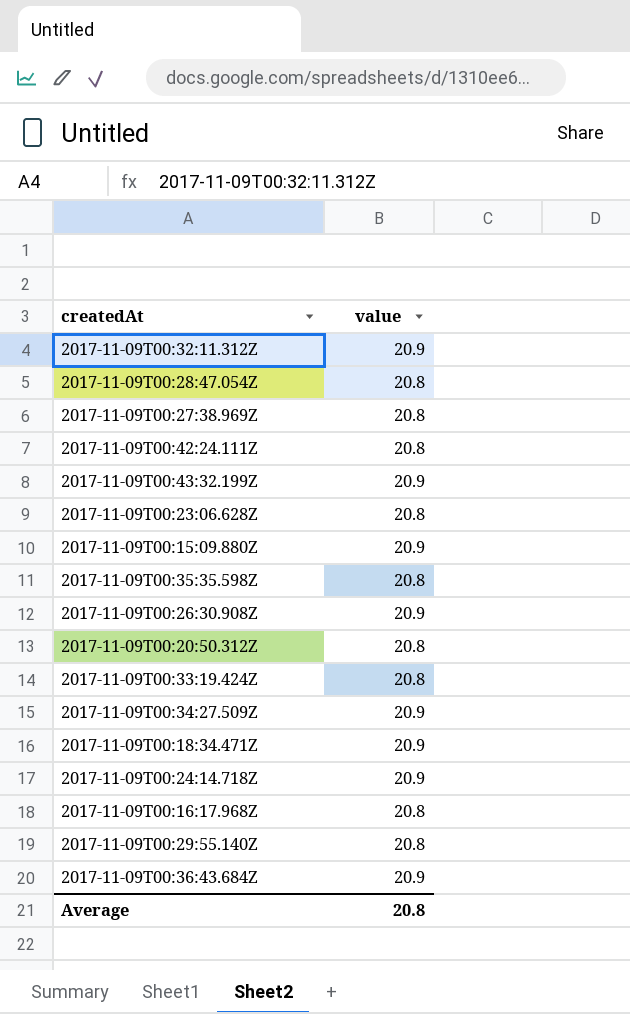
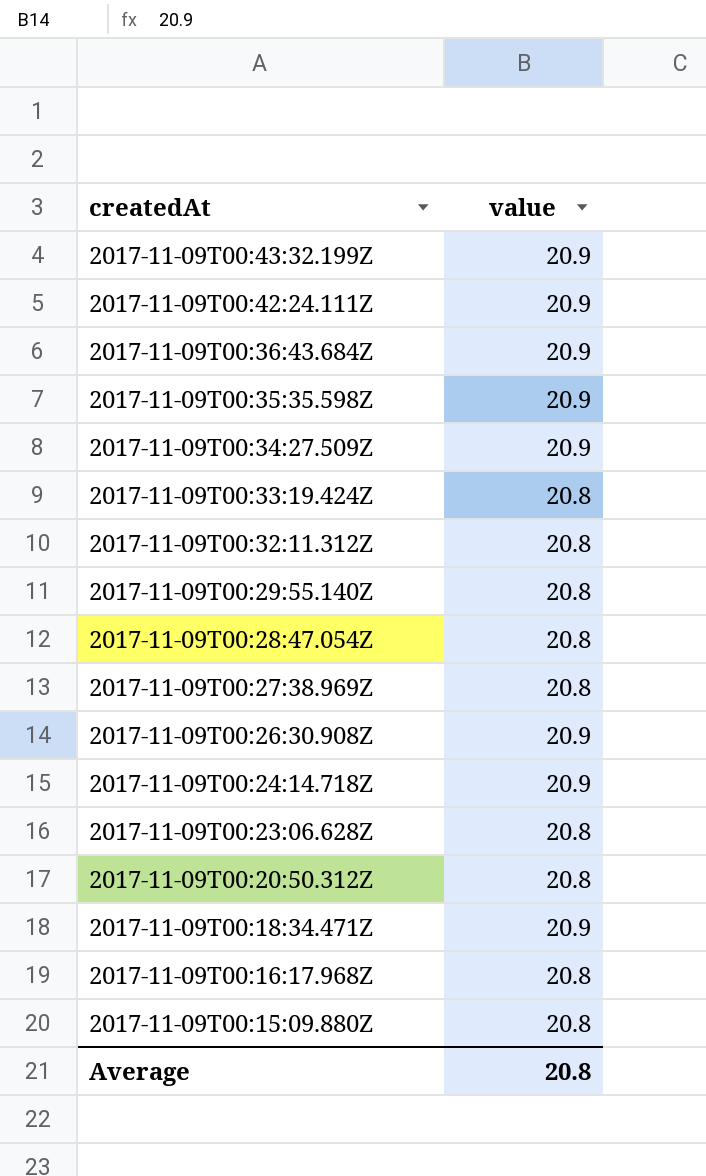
row order: none -> createdAt descending
2017-11-09T00:42:24.111Z | value: 20.8 -> 20.9
2017-11-09T00:35:35.598Z | value: 20.8 -> 20.9
2017-11-09T00:32:11.312Z | value: 20.9 -> 20.8
2017-11-09T00:15:09.880Z | value: 20.9 -> 20.8

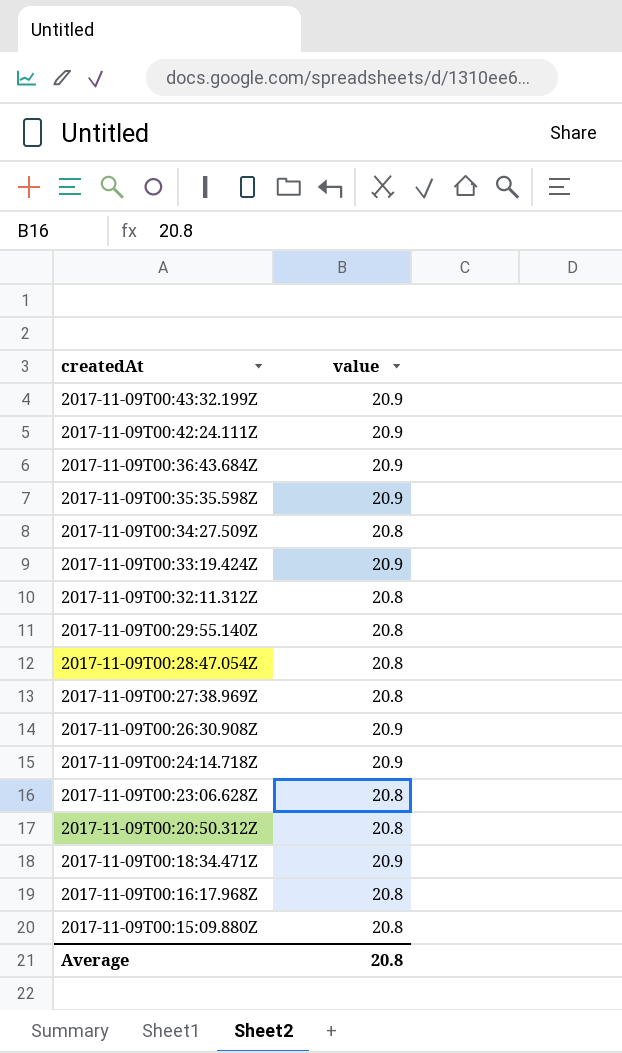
2017-11-09T00:34:27.509Z | value: 20.9 -> 20.8
2017-11-09T00:33:19.424Z | value: 20.8 -> 20.9

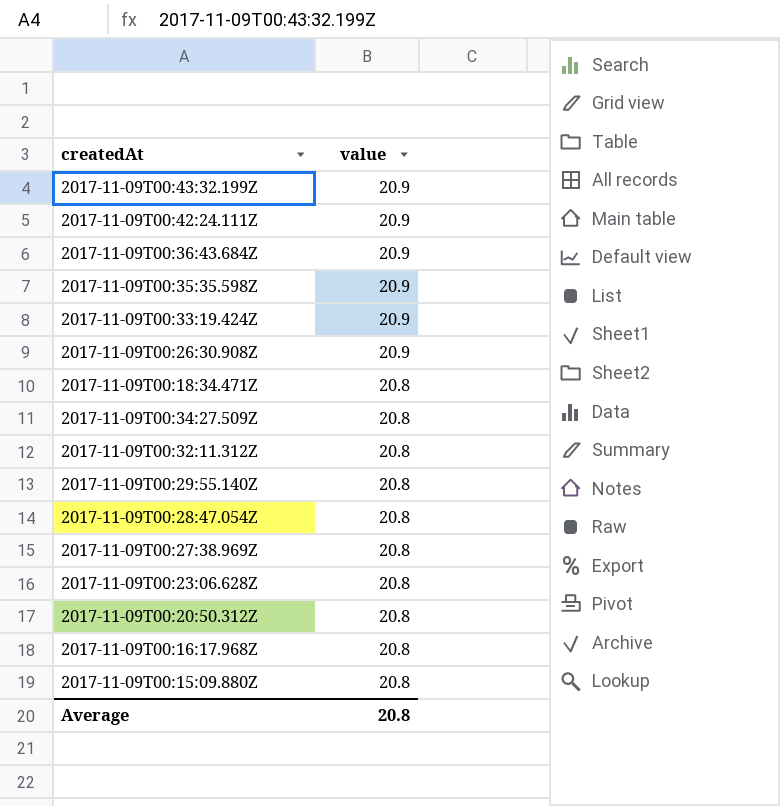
row order: createdAt descending -> value descending
row 2017-11-09T00:24:14.718Z: 20.9 -> none
2017-11-09T00:18:34.471Z | value: 20.9 -> 20.8

